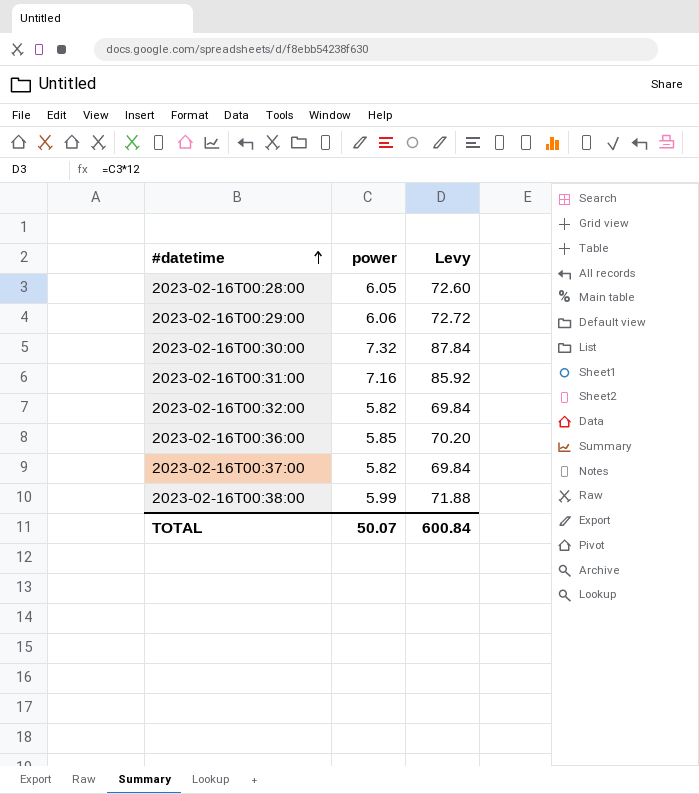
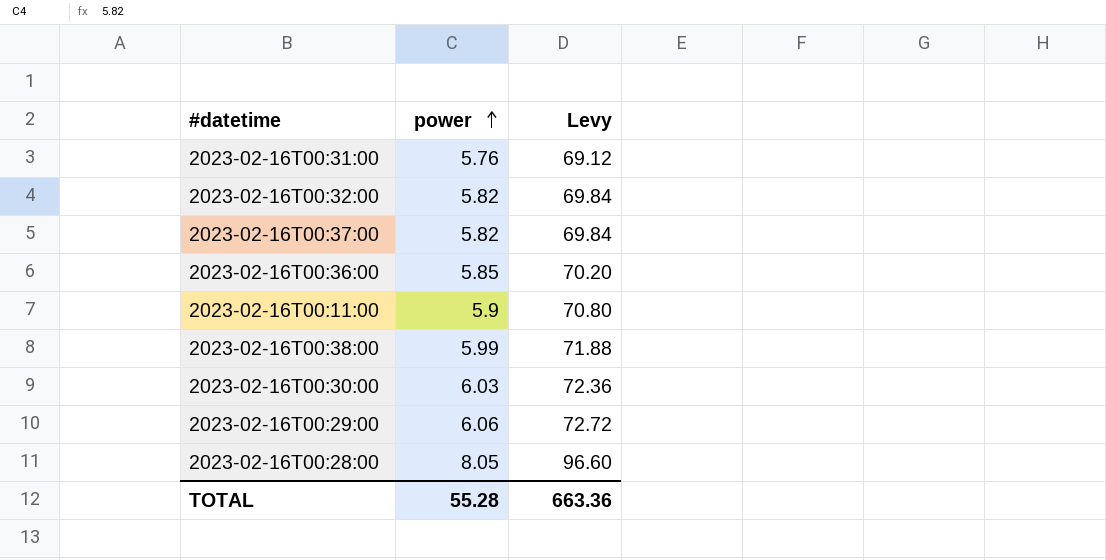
row order: #datetime ascending -> power ascending
2023-02-16T00:31:00 | power: 7.16 -> 5.76
2023-02-16T00:31:00 | Levy: 85.92 -> 69.12
row 2023-02-16T00:11:00: none -> 5.9 | 70.80
2023-02-16T00:30:00 | power: 7.32 -> 6.03
2023-02-16T00:30:00 | Levy: 87.84 -> 72.36
2023-02-16T00:28:00 | power: 6.05 -> 8.05
2023-02-16T00:28:00 | Levy: 72.60 -> 96.60
TOTAL | power: 50.07 -> 55.28
TOTAL | Levy: 600.84 -> 663.36

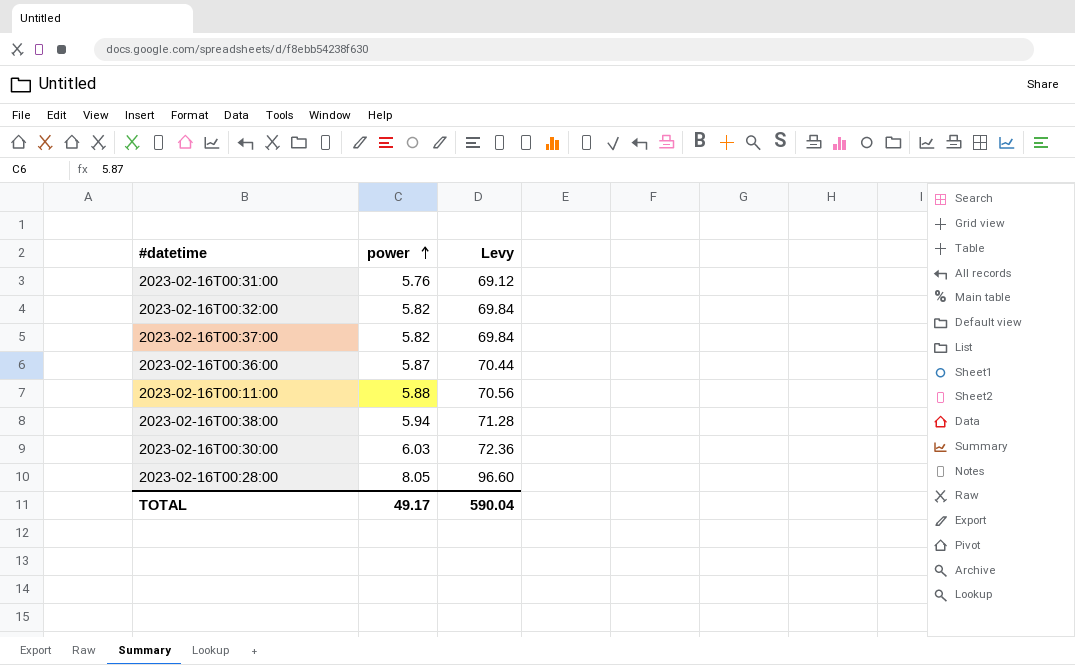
row 2023-02-16T00:29:00: 6.06 | 72.72 -> none
2023-02-16T00:36:00 | power: 5.85 -> 5.87
2023-02-16T00:36:00 | Levy: 70.20 -> 70.44
2023-02-16T00:11:00 | power: 5.9 -> 5.88
2023-02-16T00:11:00 | Levy: 70.80 -> 70.56
2023-02-16T00:38:00 | power: 5.99 -> 5.94
2023-02-16T00:38:00 | Levy: 71.88 -> 71.28
TOTAL | power: 55.28 -> 49.17
TOTAL | Levy: 663.36 -> 590.04

